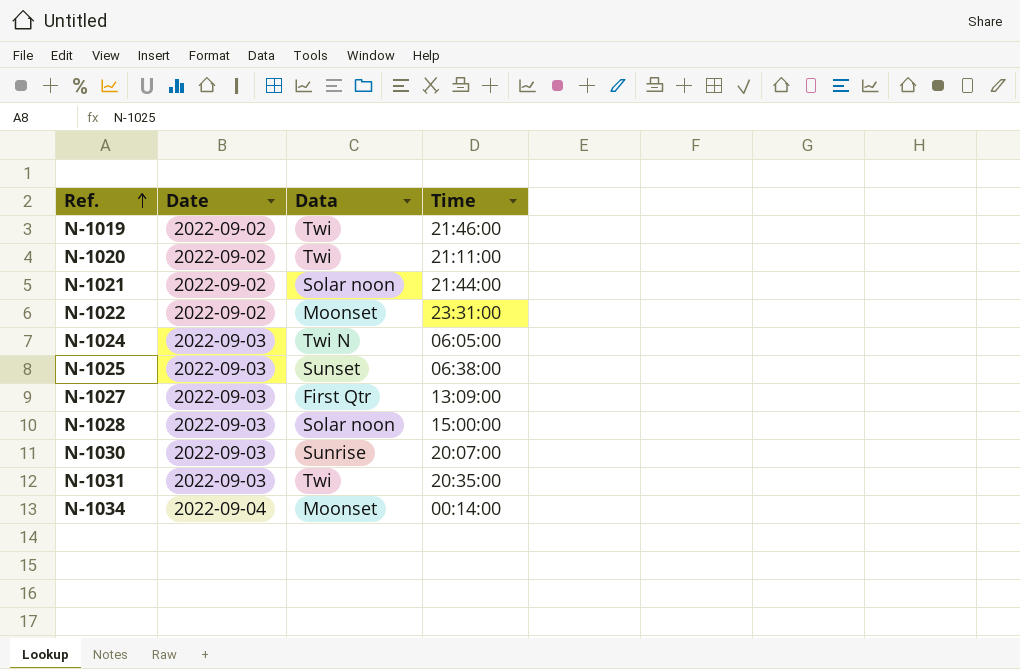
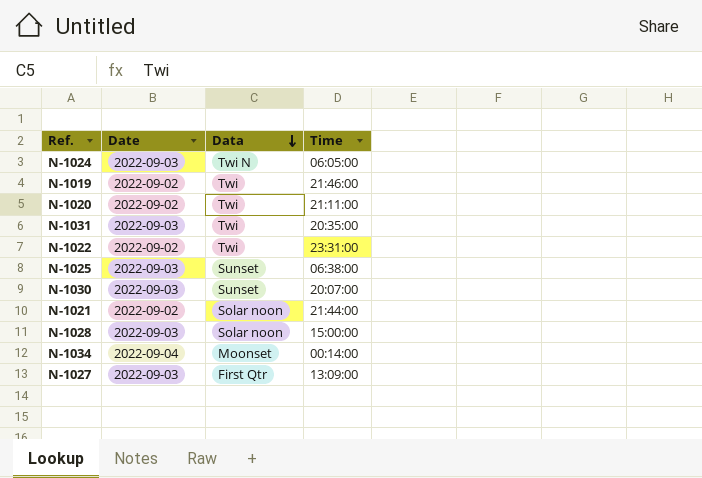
row order: Ref. ascending -> Data descending
N-1022 | Data: Moonset -> Twi
N-1030 | Data: Sunrise -> Sunset

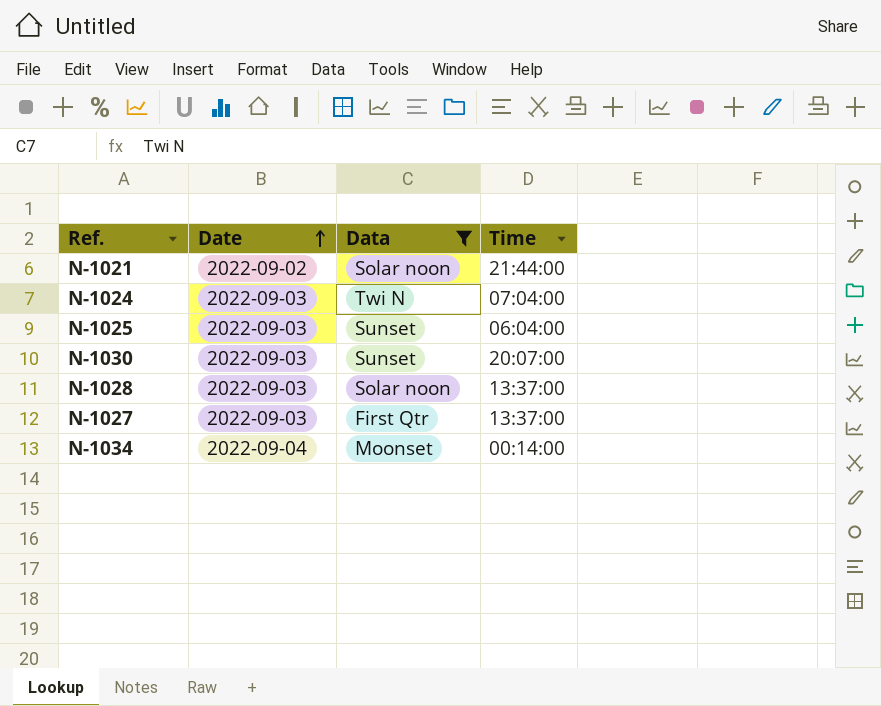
filter: none -> Data != Twi
row order: Data descending -> Date ascending
N-1024 | Time: 06:05:00 -> 07:04:00
N-1025 | Time: 06:38:00 -> 06:04:00
N-1028 | Time: 15:00:00 -> 13:37:00
N-1027 | Time: 13:09:00 -> 13:37:00

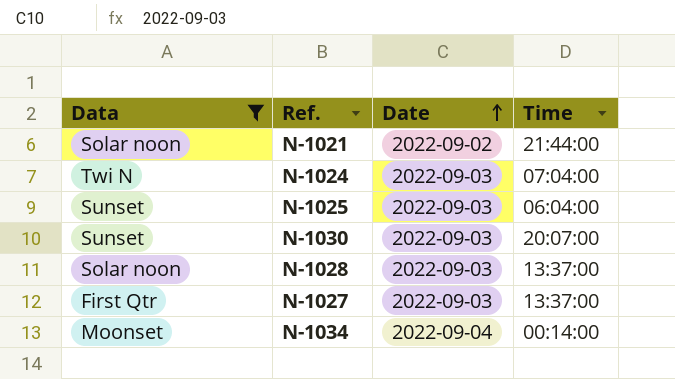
column Data | position: 3 -> 1

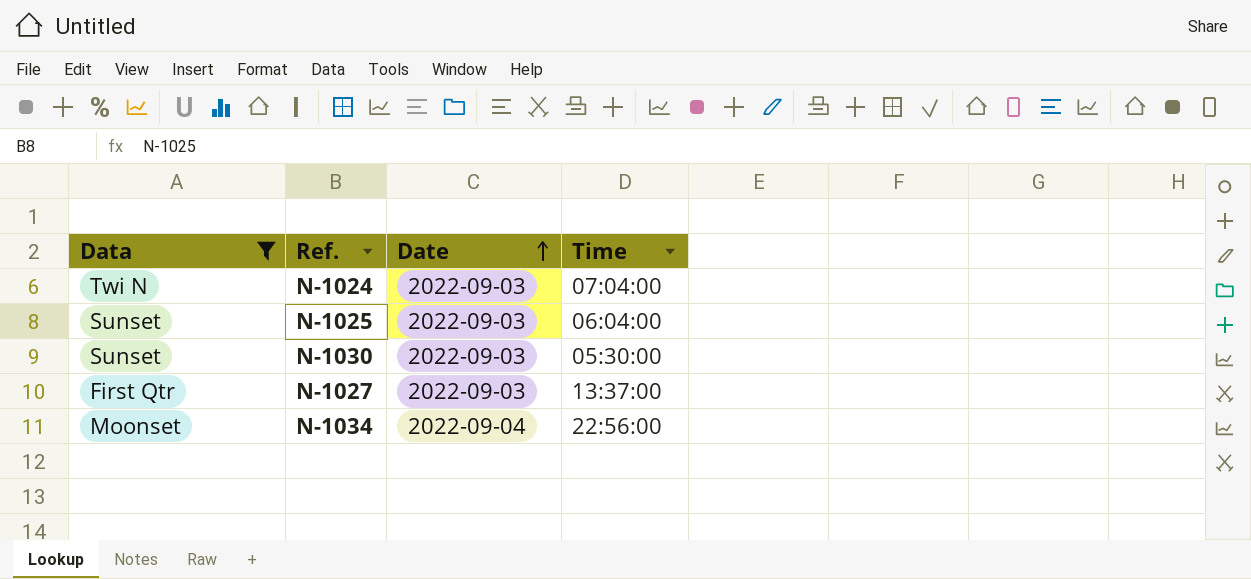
row N-1021: Solar noon | 2022-09-02 | 21:44:00 -> none
row N-1028: Solar noon | 2022-09-03 | 13:37:00 -> none
N-1030 | Time: 20:07:00 -> 05:30:00
N-1034 | Time: 00:14:00 -> 22:56:00

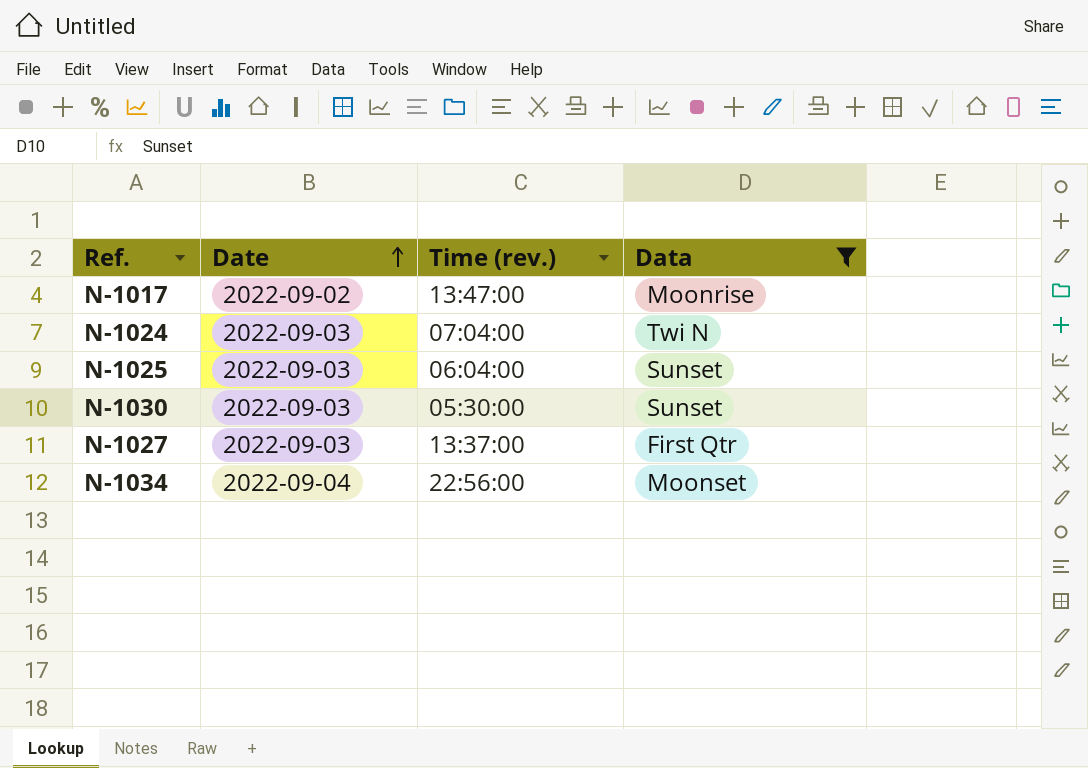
column name: Time -> Time (rev.)
column Data | position: 1 -> 4
row N-1017: none -> 2022-09-02 | 13:47:00 | Moonrise

